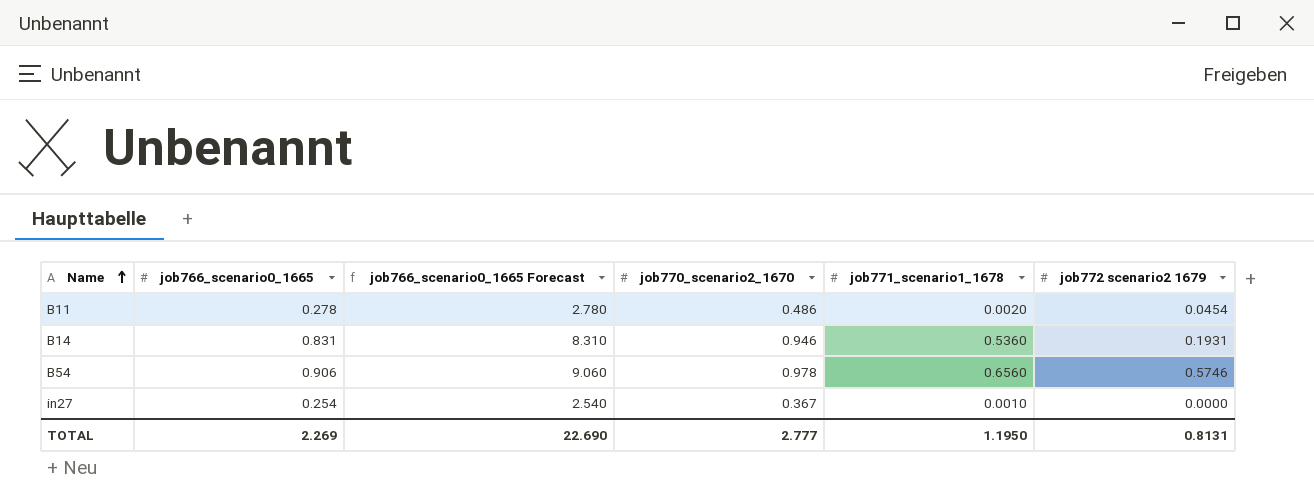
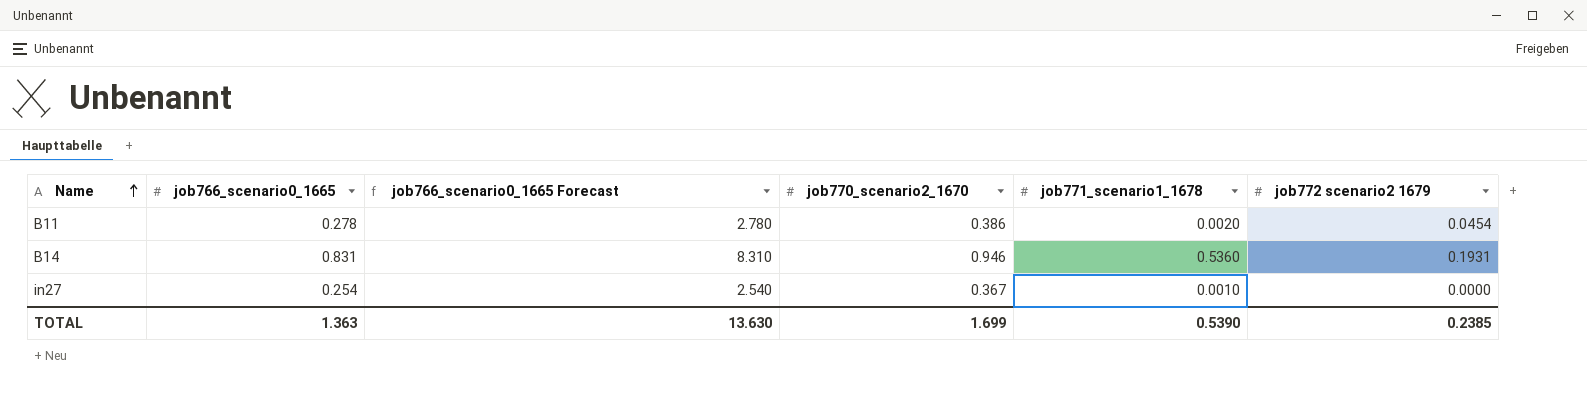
row B54: 0.906 | 9.060 | 0.978 | 0.6560 | 0.5746 -> none
B11 | job770_scenario2_1670: 0.486 -> 0.386
TOTAL | job766_scenario0_1665: 2.269 -> 1.363
TOTAL | job766_scenario0_1665 Forecast: 22.690 -> 13.630
TOTAL | job770_scenario2_1670: 2.777 -> 1.699
TOTAL | job771_scenario1_1678: 1.1950 -> 0.5390
TOTAL | job772 scenario2 1679: 0.8131 -> 0.2385

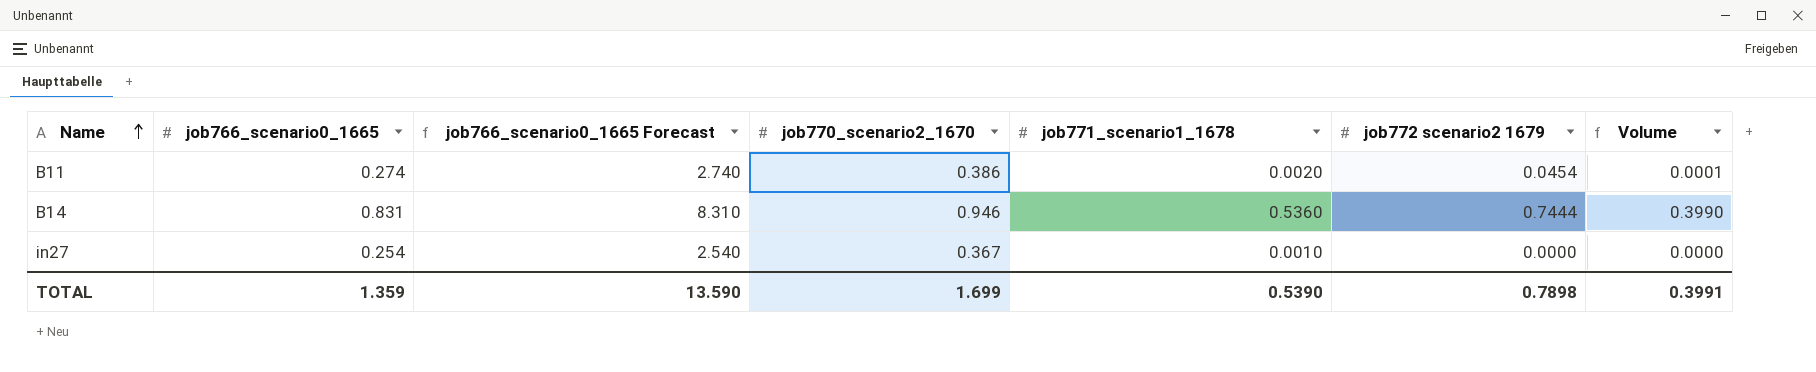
column Volume | formula: none -> [job771_scenario1_1678] * [job772 scenario2 1679]
B11 | job766_scenario0_1665: 0.278 -> 0.274
B11 | job766_scenario0_1665 Forecast: 2.780 -> 2.740
B14 | job772 scenario2 1679: 0.1931 -> 0.7444
TOTAL | job766_scenario0_1665: 1.363 -> 1.359
TOTAL | job766_scenario0_1665 Forecast: 13.630 -> 13.590
TOTAL | job772 scenario2 1679: 0.2385 -> 0.7898

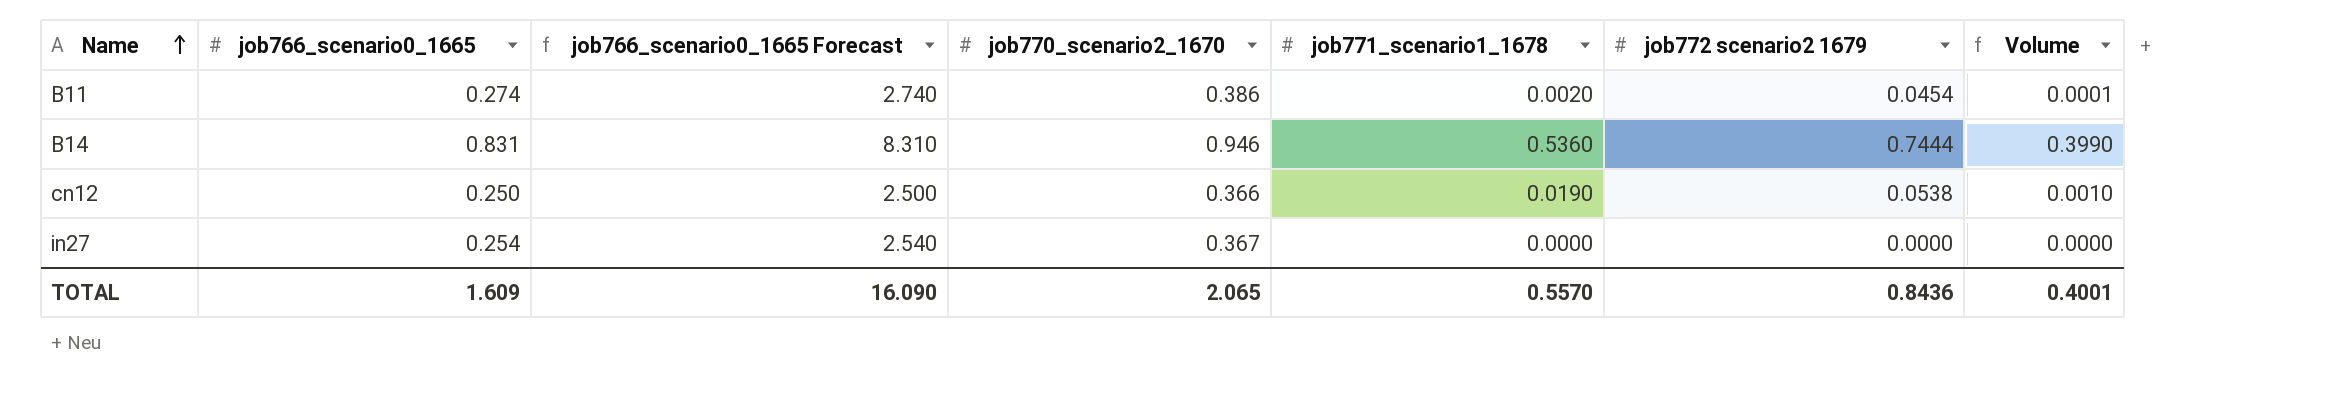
row cn12: none -> 0.250 | 2.500 | 0.366 | 0.0190 | 0.0538 | 0.0010
in27 | job771_scenario1_1678: 0.0010 -> 0.0000
TOTAL | job766_scenario0_1665: 1.359 -> 1.609
TOTAL | job766_scenario0_1665 Forecast: 13.590 -> 16.090
TOTAL | job770_scenario2_1670: 1.699 -> 2.065
TOTAL | job771_scenario1_1678: 0.5390 -> 0.5570
TOTAL | job772 scenario2 1679: 0.7898 -> 0.8436
TOTAL | Volume: 0.3991 -> 0.4001

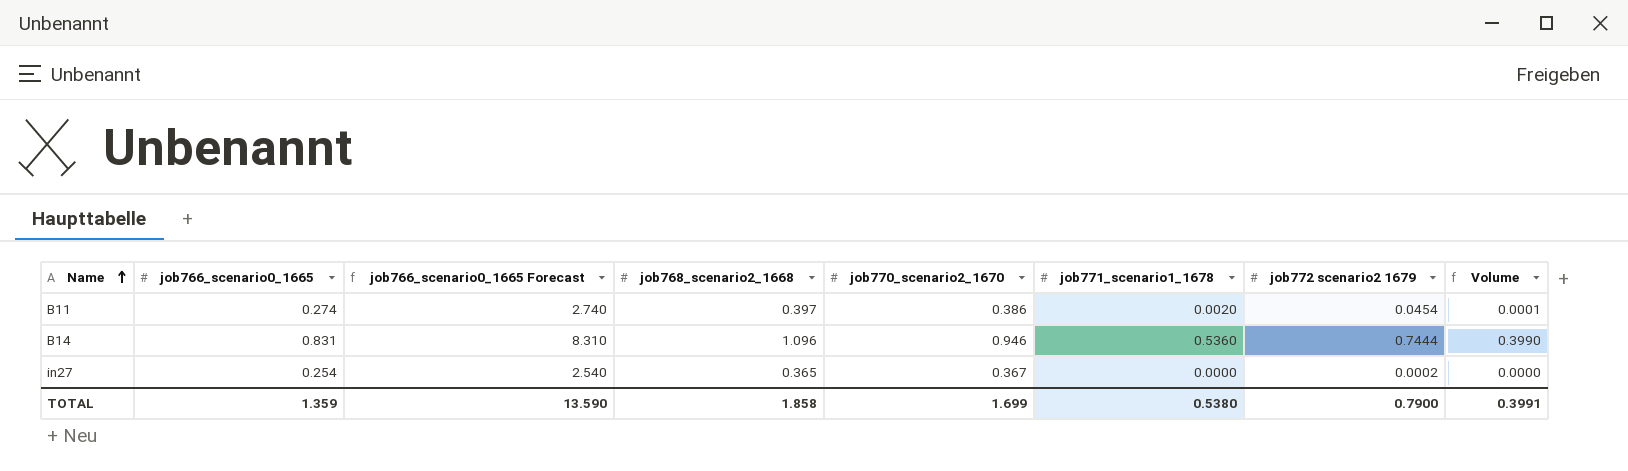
column job768_scenario2_1668 | position: none -> 4
row cn12: 0.250 | 2.500 | 0.366 | 0.0190 | 0.0538 | 0.0010 -> none
in27 | job772 scenario2 1679: 0.0000 -> 0.0002
TOTAL | job766_scenario0_1665: 1.609 -> 1.359
TOTAL | job766_scenario0_1665 Forecast: 16.090 -> 13.590
TOTAL | job770_scenario2_1670: 2.065 -> 1.699
TOTAL | job771_scenario1_1678: 0.5570 -> 0.5380
TOTAL | job772 scenario2 1679: 0.8436 -> 0.7900
TOTAL | Volume: 0.4001 -> 0.3991

